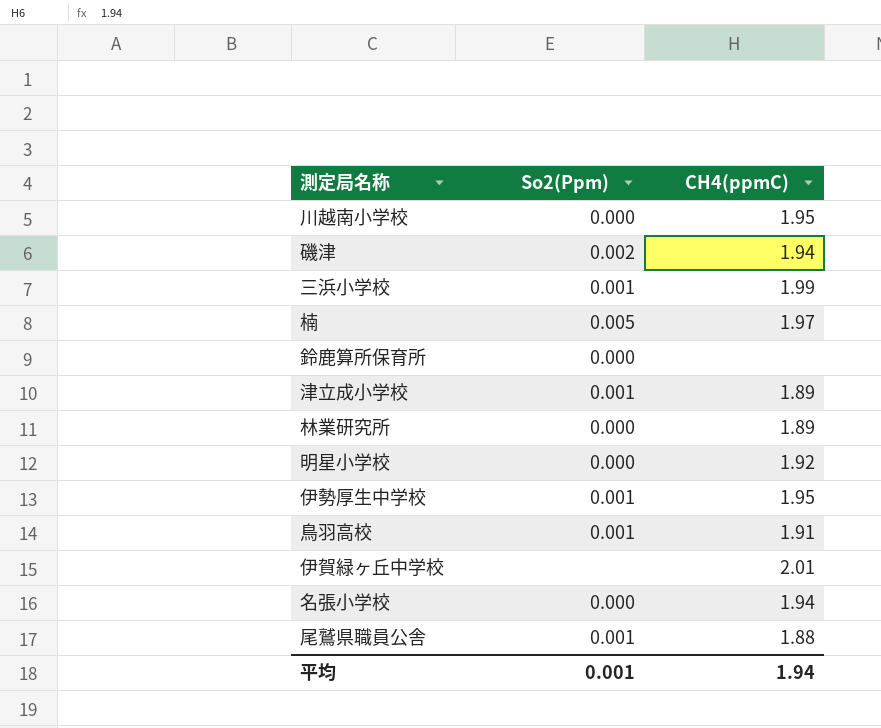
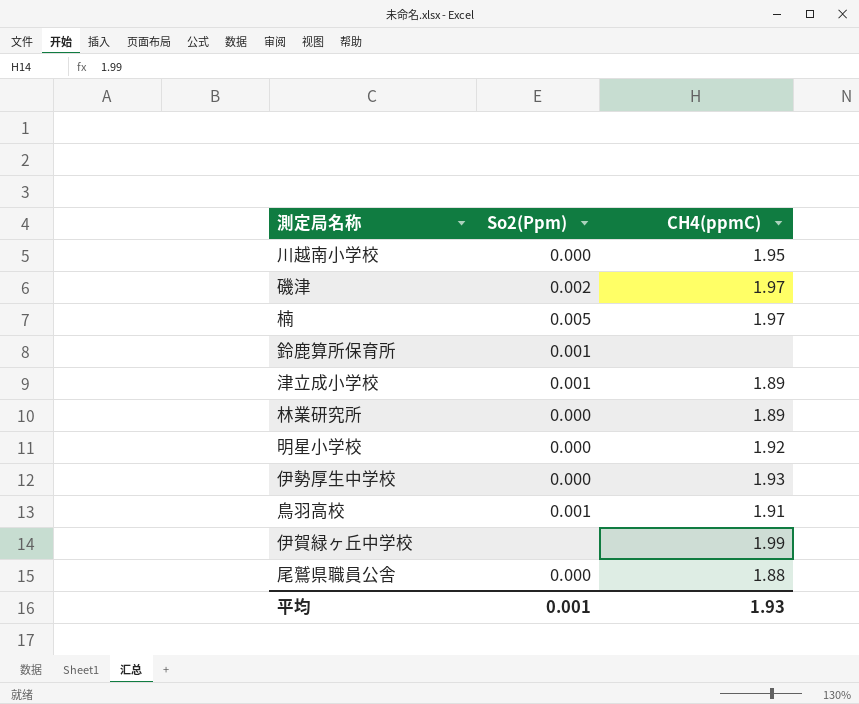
row 三浜小学校: 0.001 | 1.99 -> none
row 名張小学校: 0.000 | 1.94 -> none
磯津 | CH4(ppmC): 1.94 -> 1.97
鈴鹿算所保育所 | So2(Ppm): 0.000 -> 0.001
伊勢厚生中学校 | So2(Ppm): 0.001 -> 0.000
伊勢厚生中学校 | CH4(ppmC): 1.95 -> 1.93
伊賀緑ヶ丘中学校 | CH4(ppmC): 2.01 -> 1.99
尾鷲県職員公舎 | So2(Ppm): 0.001 -> 0.000
平均 | CH4(ppmC): 1.94 -> 1.93

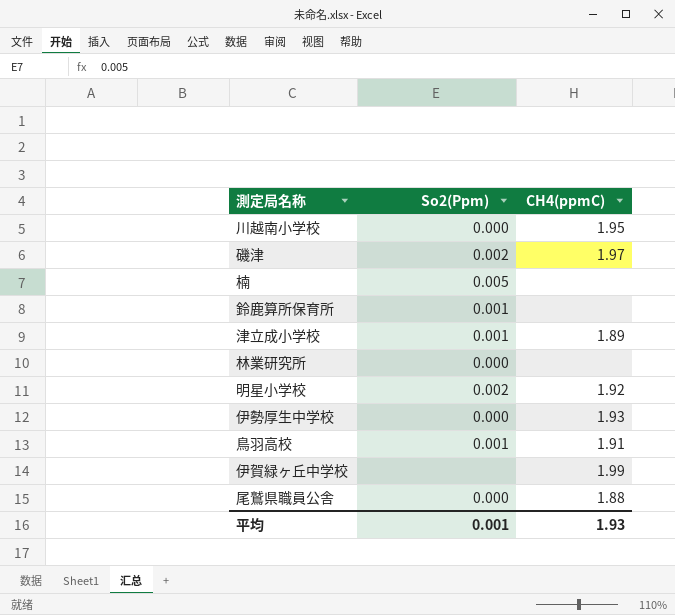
楠 | CH4(ppmC): 1.97 -> none
林業研究所 | CH4(ppmC): 1.89 -> none
明星小学校 | So2(Ppm): 0.000 -> 0.002

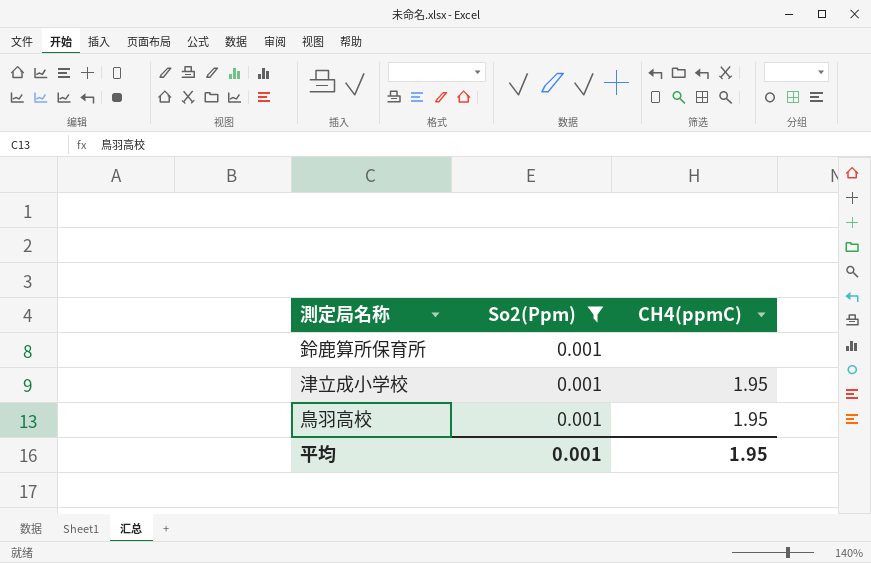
filter: none -> So2(Ppm) = 0.001
津立成小学校 | CH4(ppmC): 1.89 -> 1.95
鳥羽高校 | CH4(ppmC): 1.91 -> 1.95
平均 | CH4(ppmC): 1.93 -> 1.95

